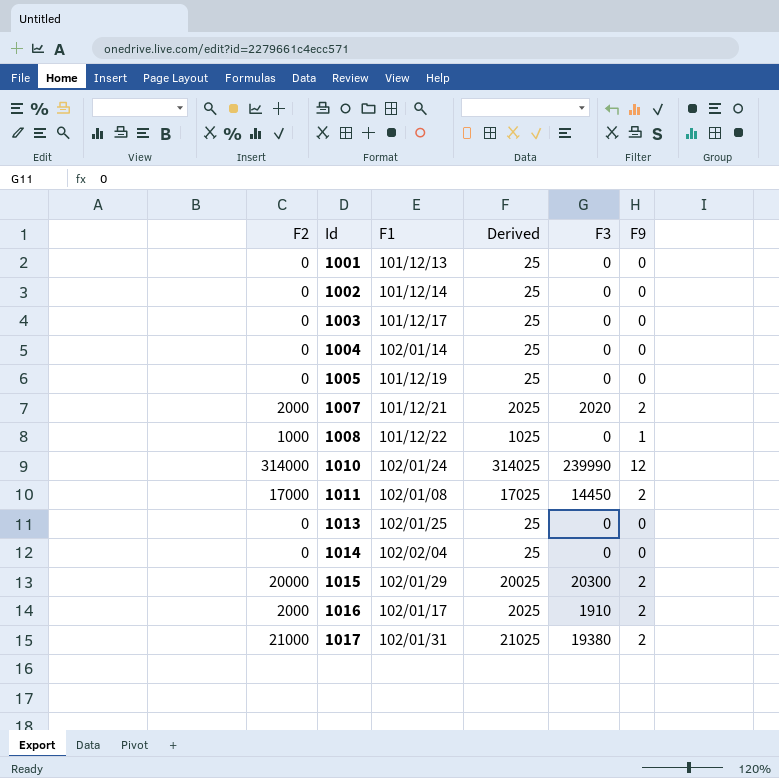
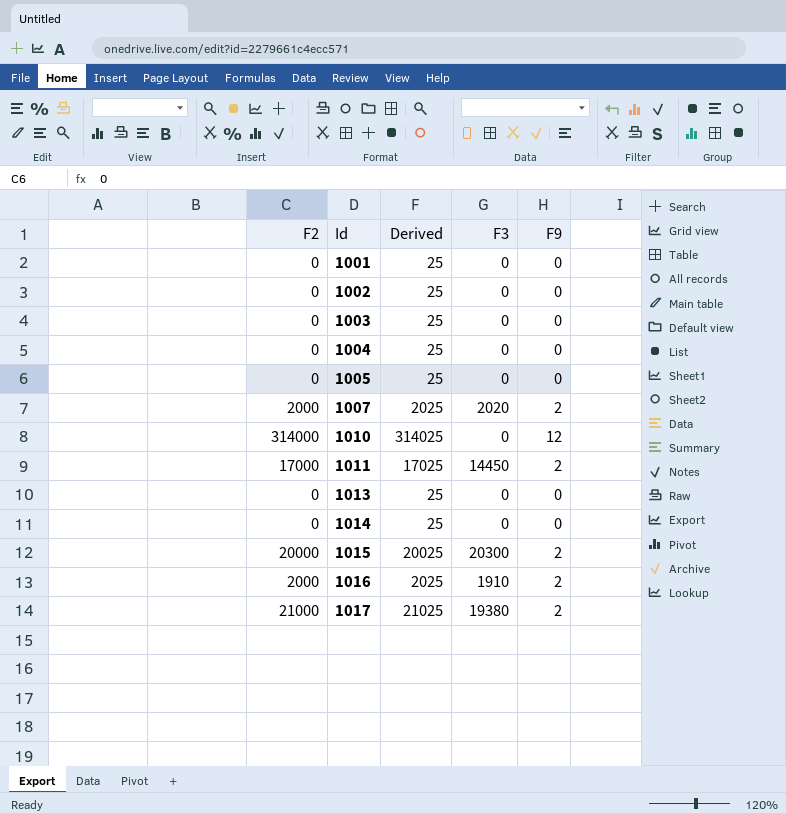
column F1 | position: 3 -> none
row 1008: 1000 | 101/12/22 | 1025 | 0 | 1 -> none
1010 | F3: 239990 -> 0

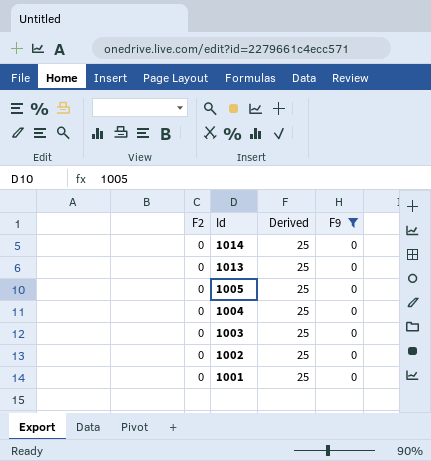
filter: none -> F9 = 0
row order: Id ascending -> Id descending
column F3 | position: 4 -> none

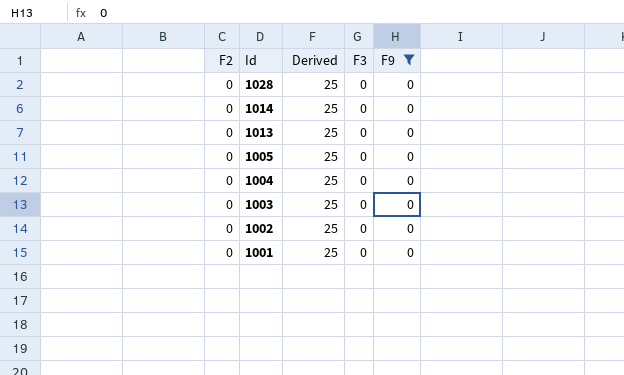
column F3 | position: none -> 4
row 1028: none -> 0 | 25 | 0 | 0

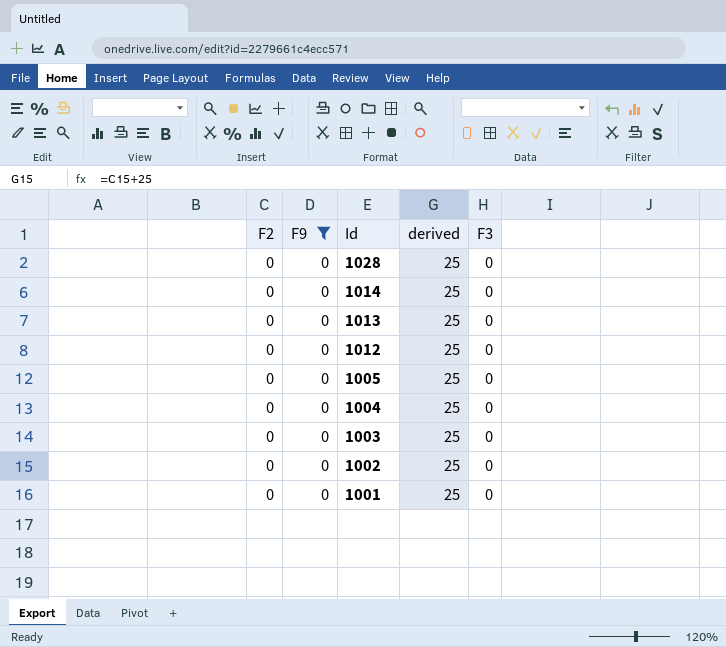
column F9 | position: 5 -> 2
column name: Derived -> derived
row 1012: none -> 0 | 0 | 25 | 0

